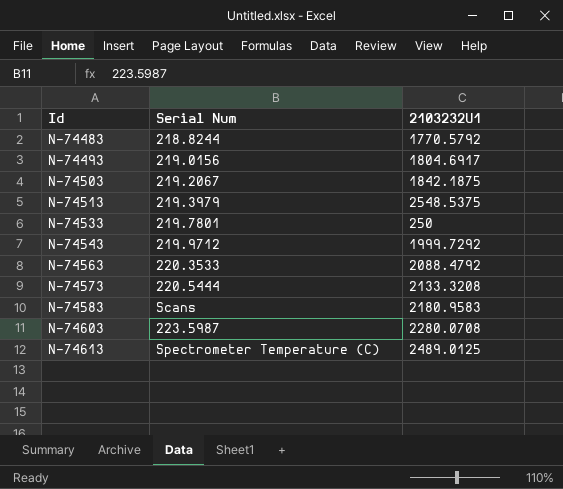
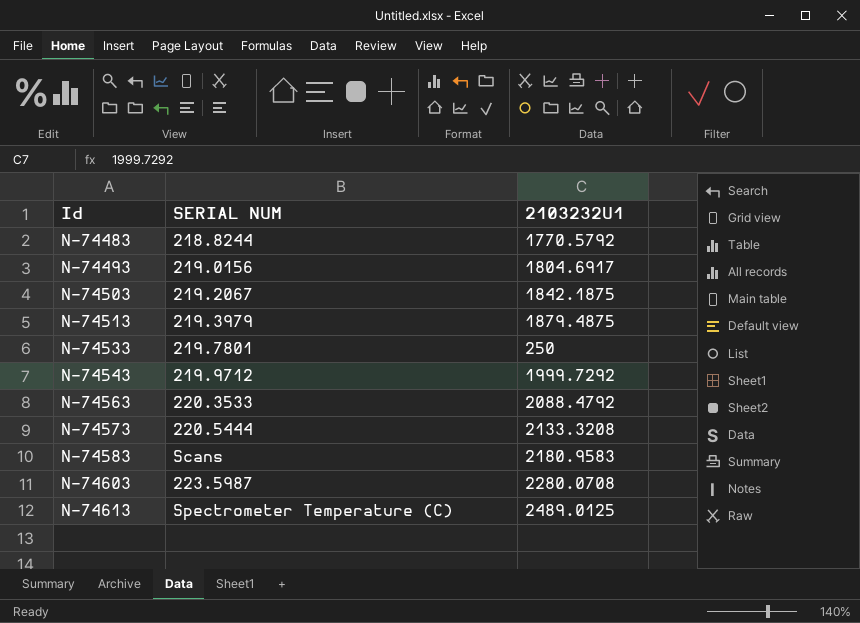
column name: Serial Num -> SERIAL NUM
N-74513 | 2103232U1: 2548.5375 -> 1879.4875

